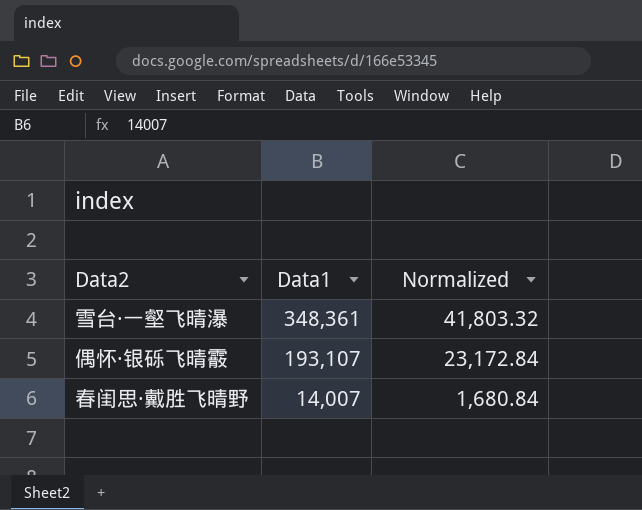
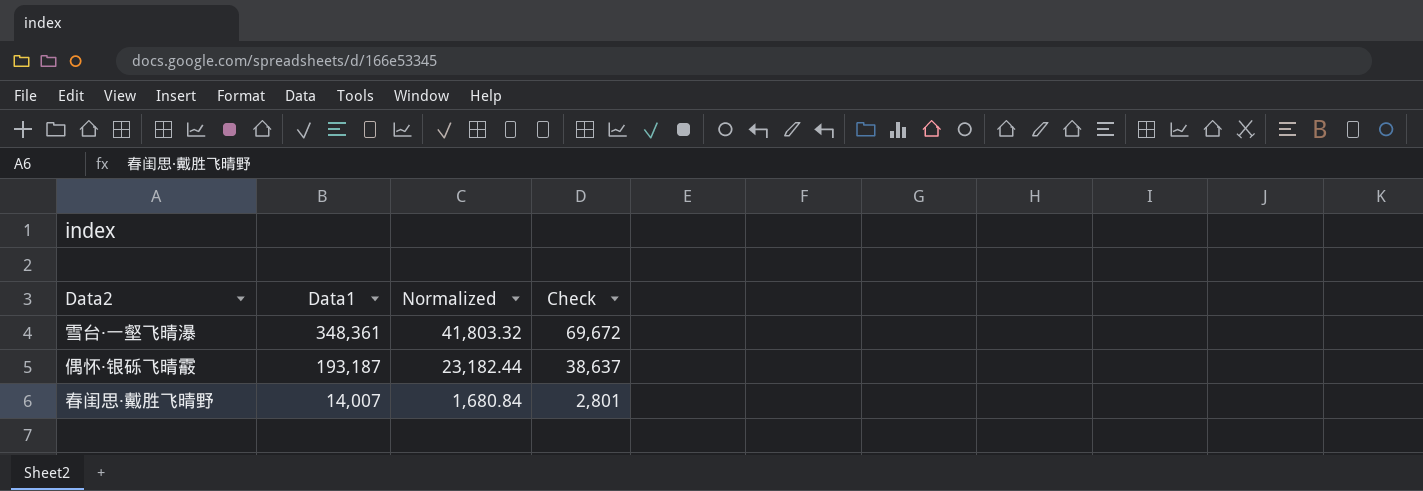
column Check | formula: none -> [Data1] * 0.2
偶怀·银砾飞晴霰 | Data1: 193,107 -> 193,187
偶怀·银砾飞晴霰 | Normalized: 23,172.84 -> 23,182.44

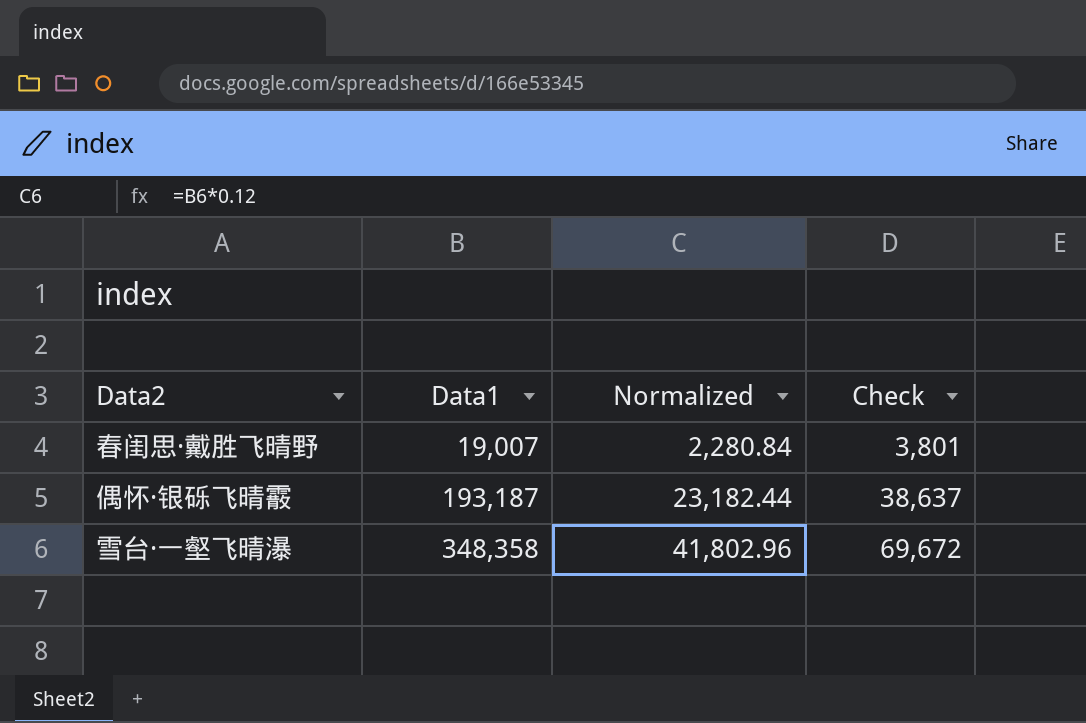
row order: Data1 descending -> Data1 ascending
春闺思·戴胜飞晴野 | Data1: 14,007 -> 19,007
春闺思·戴胜飞晴野 | Normalized: 1,680.84 -> 2,280.84
春闺思·戴胜飞晴野 | Check: 2,801 -> 3,801
雪台·一壑飞晴瀑 | Data1: 348,361 -> 348,358
雪台·一壑飞晴瀑 | Normalized: 41,803.32 -> 41,802.96

